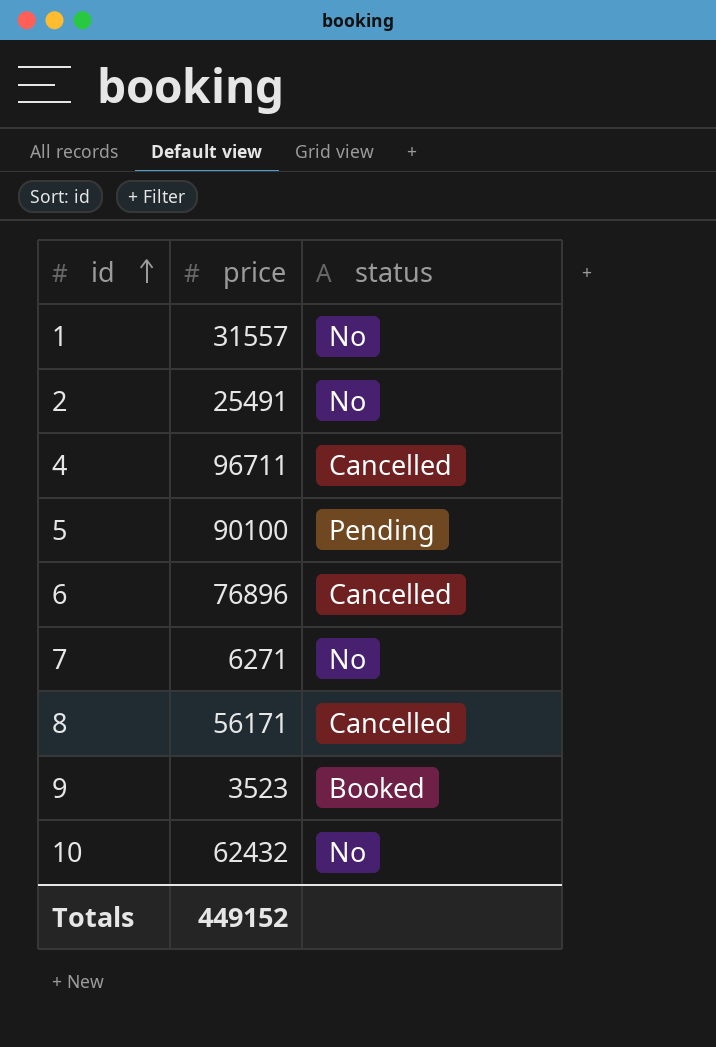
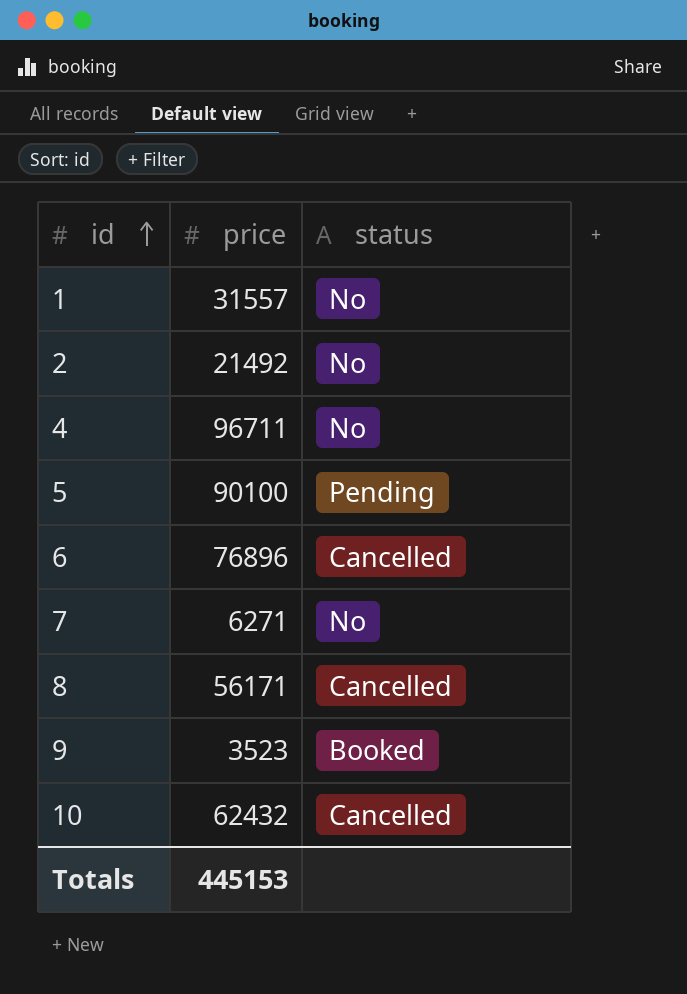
2 | price: 25491 -> 21492
4 | status: Cancelled -> No
10 | status: No -> Cancelled
Totals | price: 449152 -> 445153

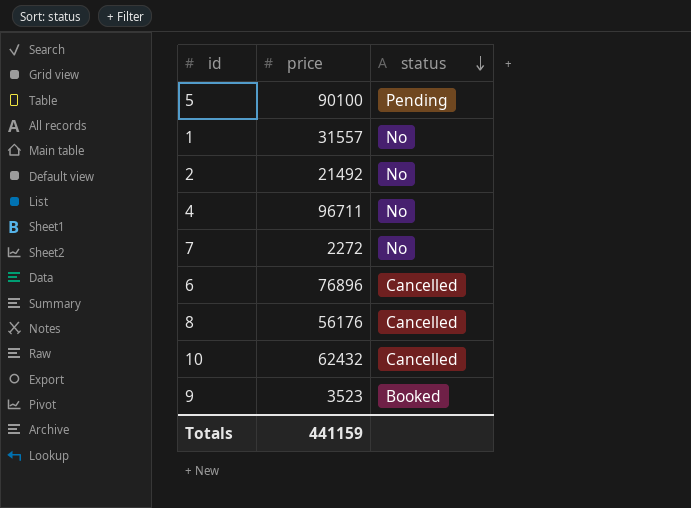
row order: id ascending -> status descending
7 | price: 6271 -> 2272
8 | price: 56171 -> 56176
Totals | price: 445153 -> 441159

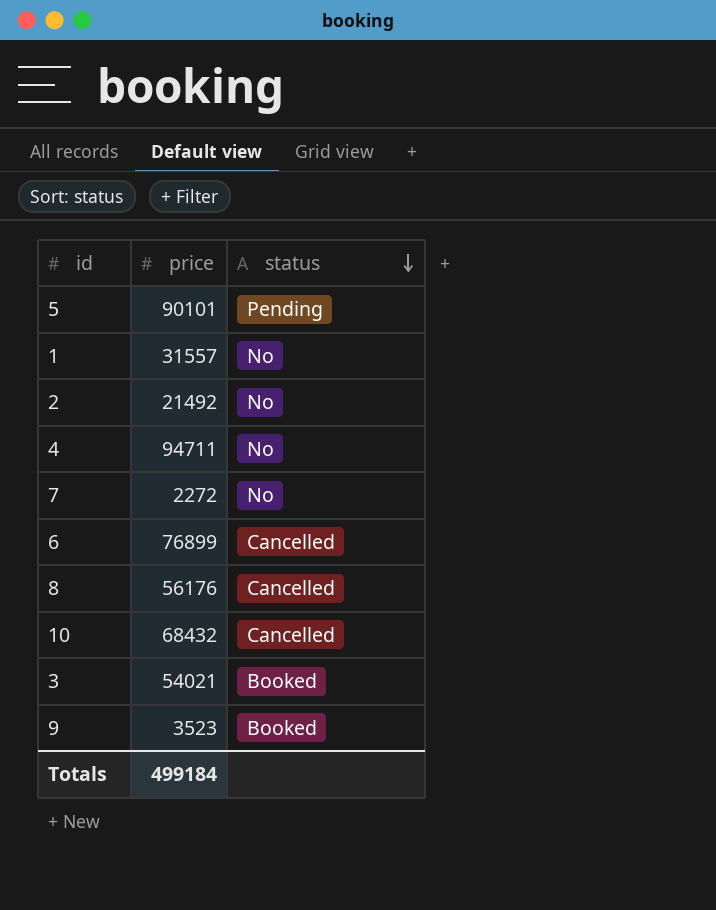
5 | price: 90100 -> 90101
4 | price: 96711 -> 94711
6 | price: 76896 -> 76899
10 | price: 62432 -> 68432
row 3: none -> 54021 | Booked
Totals | price: 441159 -> 499184

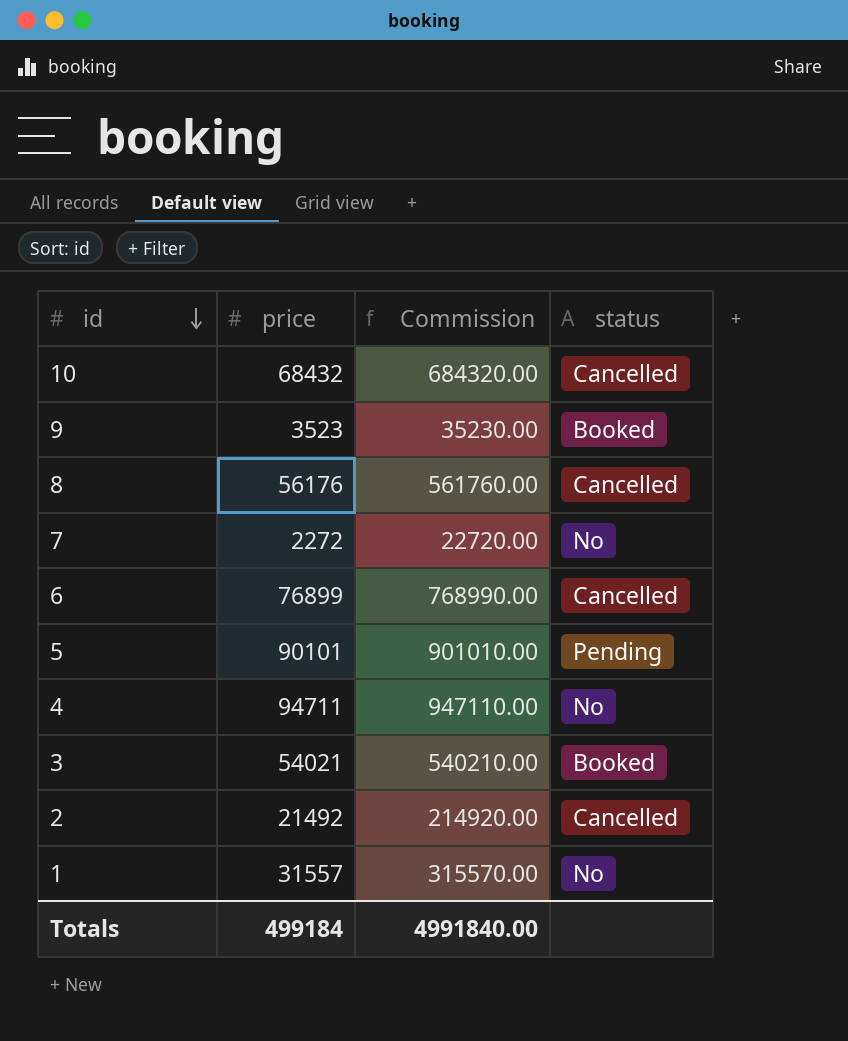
row order: status descending -> id descending
column Commission | formula: none -> [price] * 10
2 | status: No -> Cancelled

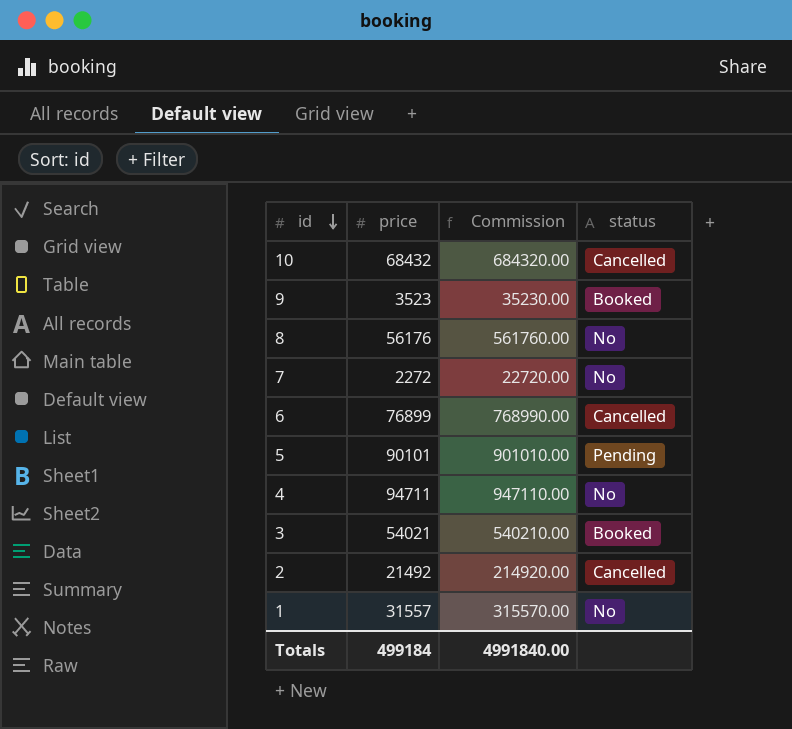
8 | status: Cancelled -> No

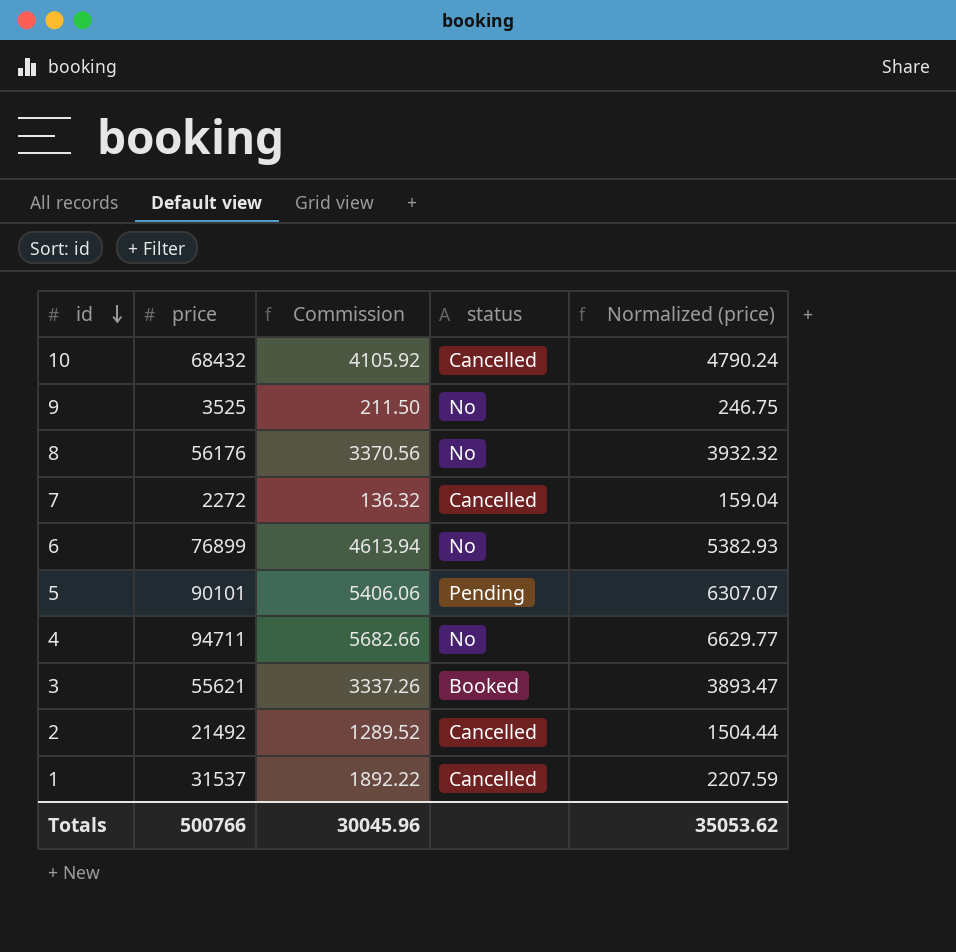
column Commission | formula: [price] * 10 -> [price] * 0.06
column Normalized (price) | formula: none -> [price] * 0.07
9 | price: 3523 -> 3525
9 | status: Booked -> No
7 | status: No -> Cancelled
6 | status: Cancelled -> No
3 | price: 54021 -> 55621
1 | price: 31557 -> 31537
1 | status: No -> Cancelled
Totals | price: 499184 -> 500766
Totals | Commission: 4991840.00 -> 30045.96

